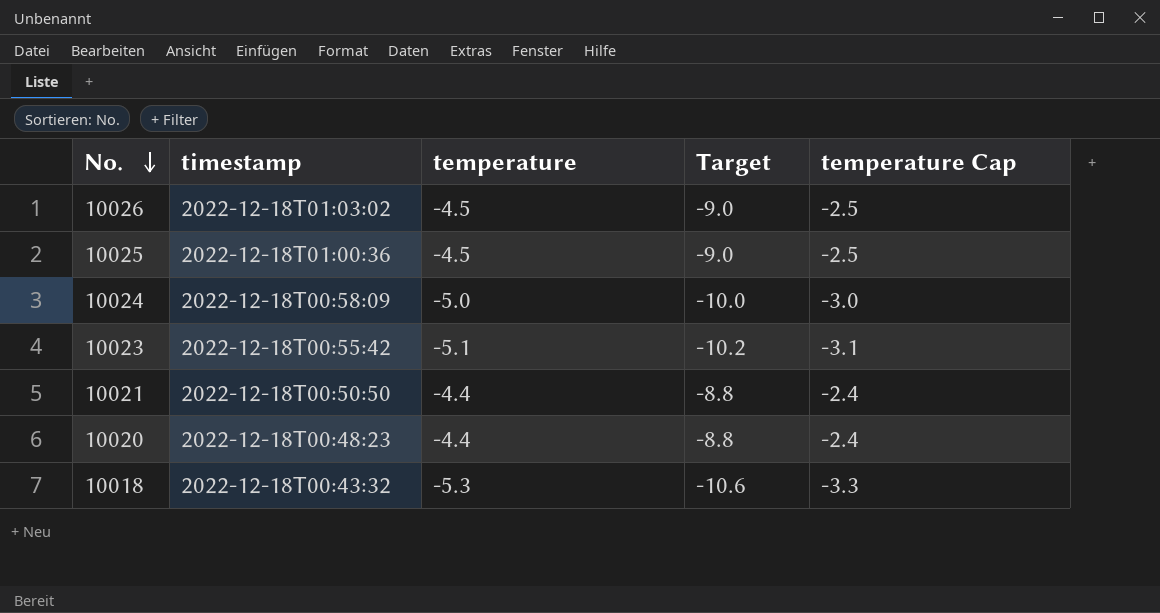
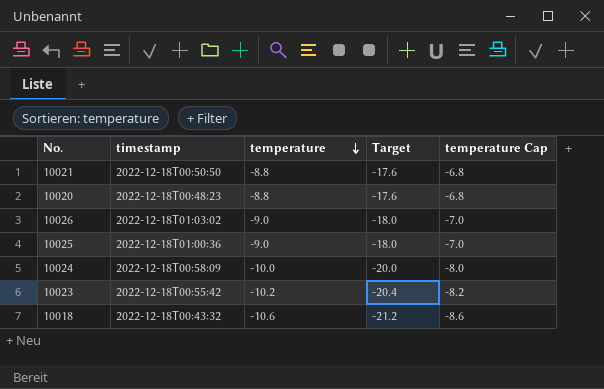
row order: No. descending -> temperature descending
10021 | temperature: -4.4 -> -8.8
10021 | Target: -8.8 -> -17.6
10021 | temperature Cap: -2.4 -> -6.8
10020 | temperature: -4.4 -> -8.8
10020 | Target: -8.8 -> -17.6
10020 | temperature Cap: -2.4 -> -6.8
10026 | temperature: -4.5 -> -9.0
10026 | Target: -9.0 -> -18.0
10026 | temperature Cap: -2.5 -> -7.0
10025 | temperature: -4.5 -> -9.0
10025 | Target: -9.0 -> -18.0
10025 | temperature Cap: -2.5 -> -7.0
10024 | temperature: -5.0 -> -10.0
10024 | Target: -10.0 -> -20.0
10024 | temperature Cap: -3.0 -> -8.0
10023 | temperature: -5.1 -> -10.2
10023 | Target: -10.2 -> -20.4
10023 | temperature Cap: -3.1 -> -8.2
10018 | temperature: -5.3 -> -10.6
10018 | Target: -10.6 -> -21.2
10018 | temperature Cap: -3.3 -> -8.6

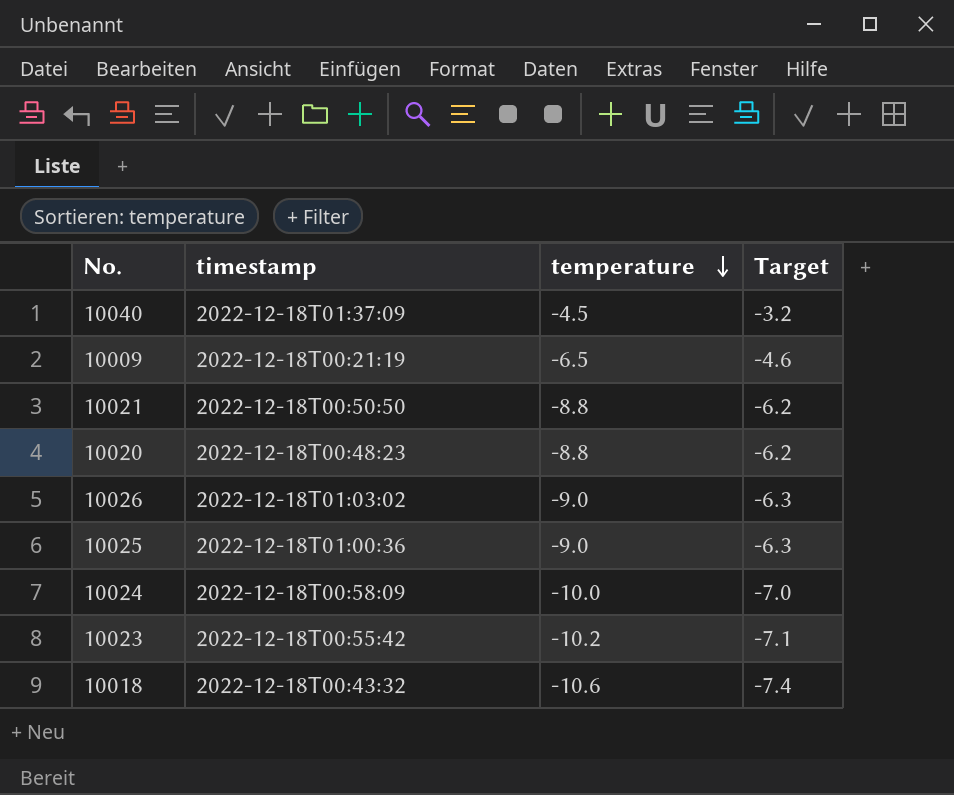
column temperature Cap | formula: [temperature] + 2 -> none
column Target | formula: [temperature] * 2 -> [temperature] * 0.7
row 10040: none -> 2022-12-18T01:37:09 | -4.5 | -3.2
row 10009: none -> 2022-12-18T00:21:19 | -6.5 | -4.6

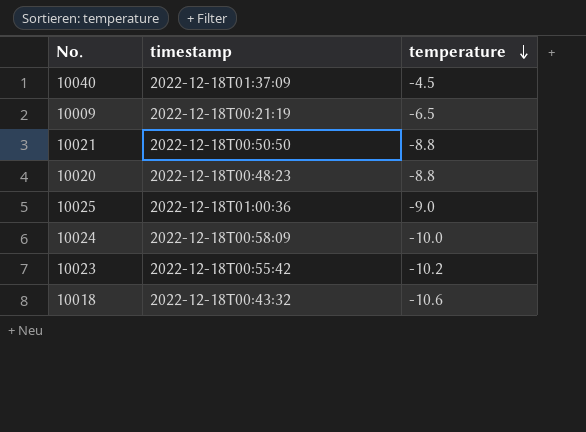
column Target | formula: [temperature] * 0.7 -> none
row 10026: 2022-12-18T01:03:02 | -9.0 | -6.3 -> none

